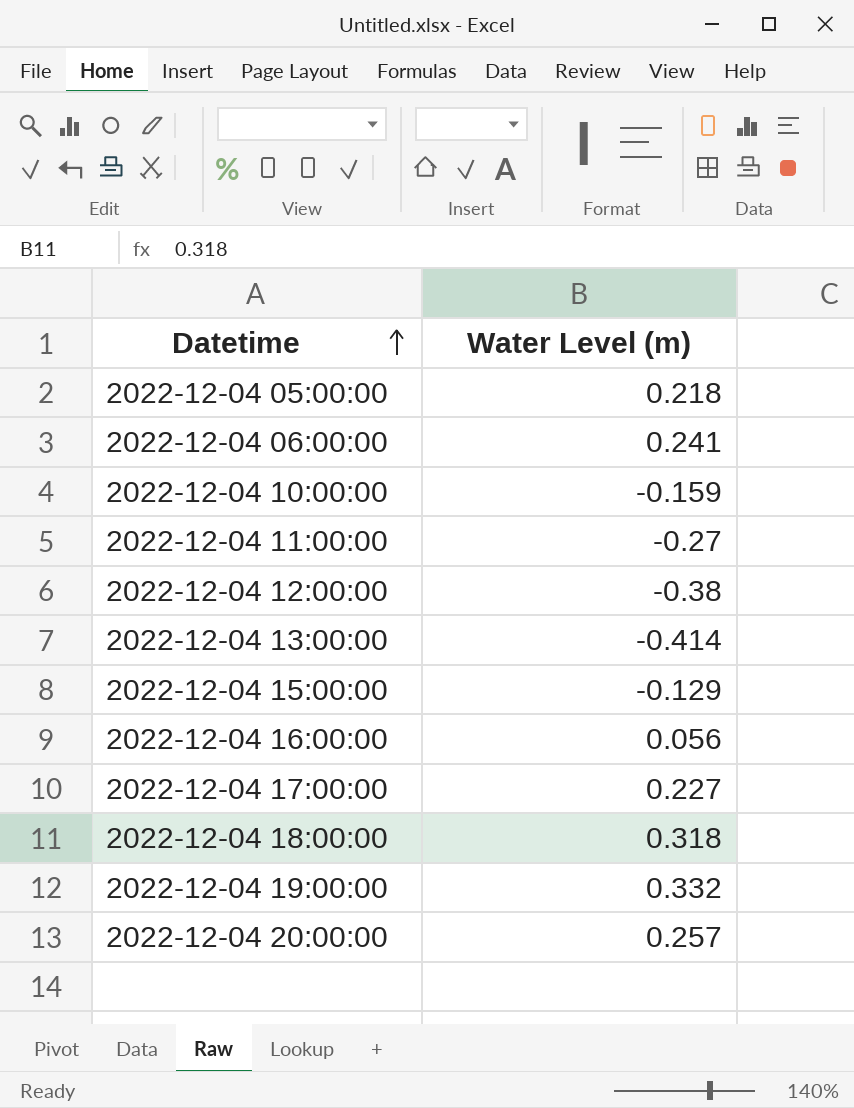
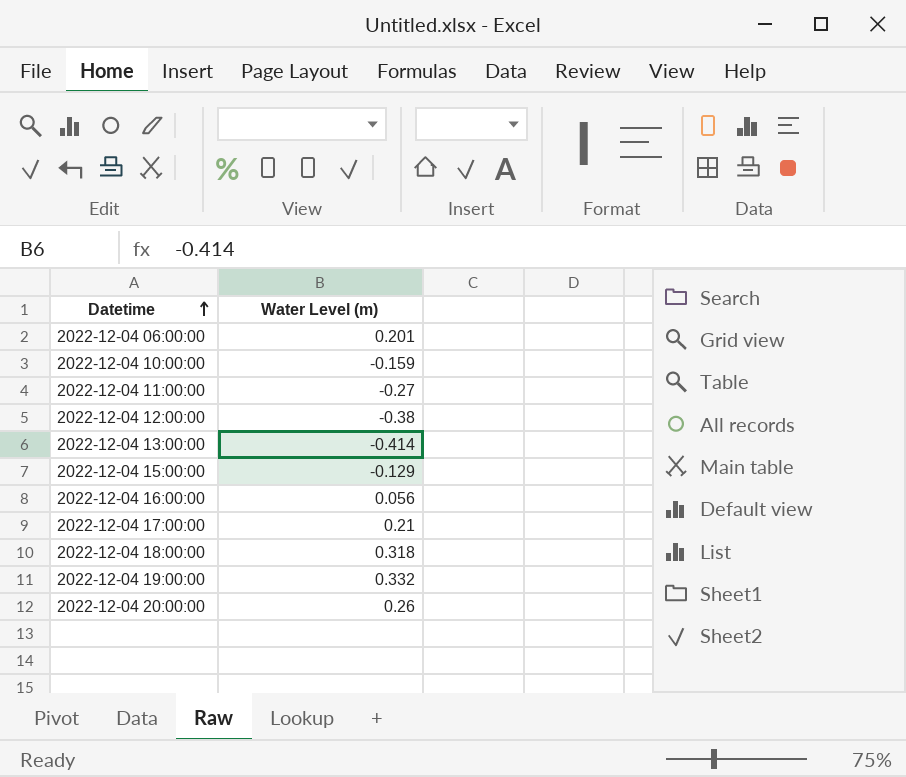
row 2022-12-04 05:00:00: 0.218 -> none
2022-12-04 06:00:00 | Water Level (m): 0.241 -> 0.201
2022-12-04 17:00:00 | Water Level (m): 0.227 -> 0.21
2022-12-04 20:00:00 | Water Level (m): 0.257 -> 0.26

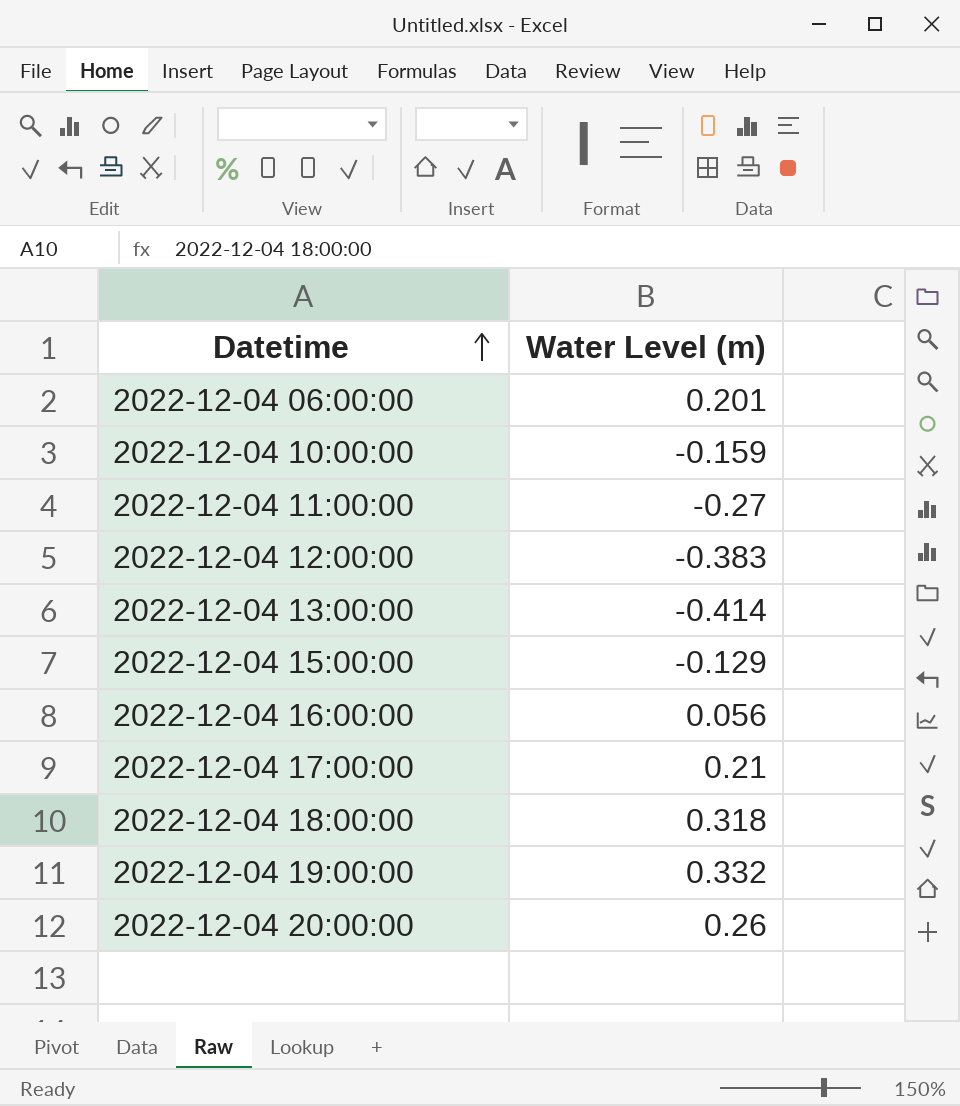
2022-12-04 12:00:00 | Water Level (m): -0.38 -> -0.383

